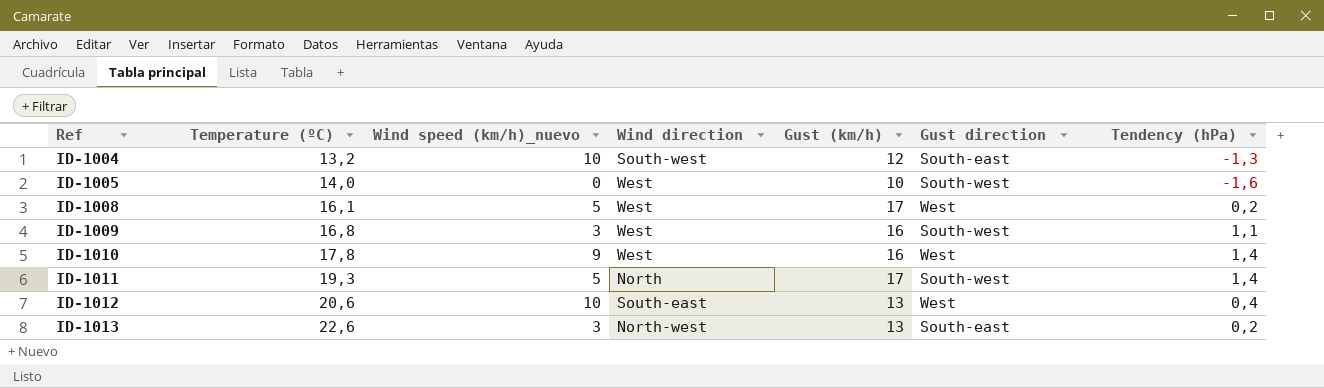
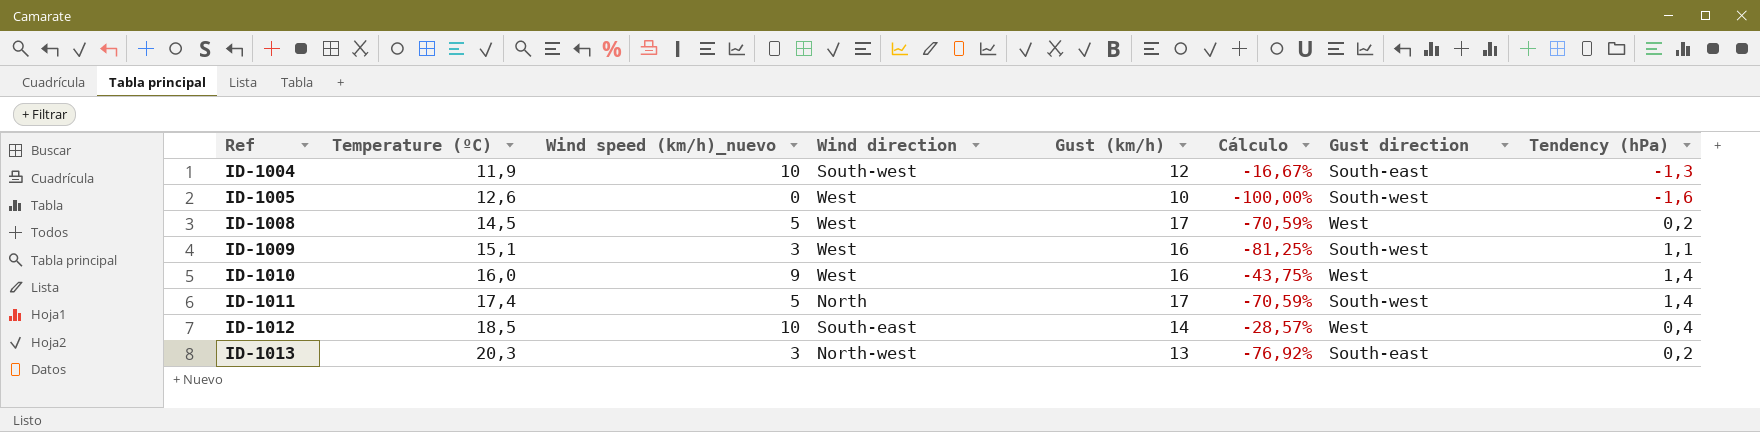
column Cálculo | formula: none -> ([Wind speed (km/h)_nuevo] - [Gust (km/h)]) / [Gust (km/h)]
ID-1004 | Temperature (ºC): 13,2 -> 11,9
ID-1005 | Temperature (ºC): 14,0 -> 12,6
ID-1008 | Temperature (ºC): 16,1 -> 14,5
ID-1009 | Temperature (ºC): 16,8 -> 15,1
ID-1010 | Temperature (ºC): 17,8 -> 16,0
ID-1011 | Temperature (ºC): 19,3 -> 17,4
ID-1012 | Temperature (ºC): 20,6 -> 18,5
ID-1012 | Gust (km/h): 13 -> 14
ID-1013 | Temperature (ºC): 22,6 -> 20,3

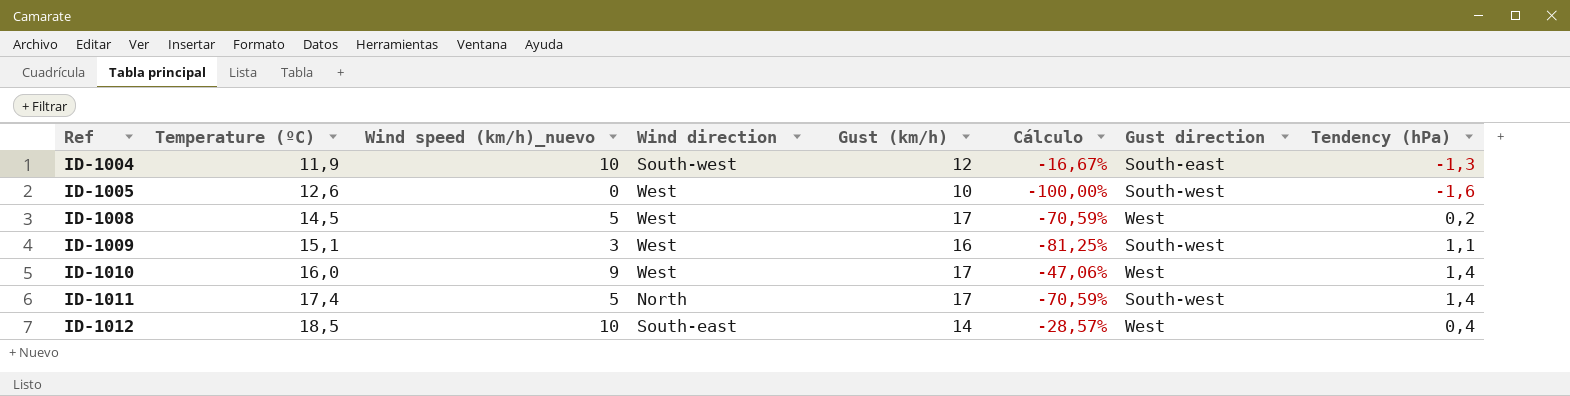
row ID-1013: 20,3 | 3 | North-west | 13 | -76,92% | South-east | 0,2 -> none
ID-1010 | Gust (km/h): 16 -> 17
ID-1010 | Cálculo: -43,75% -> -47,06%

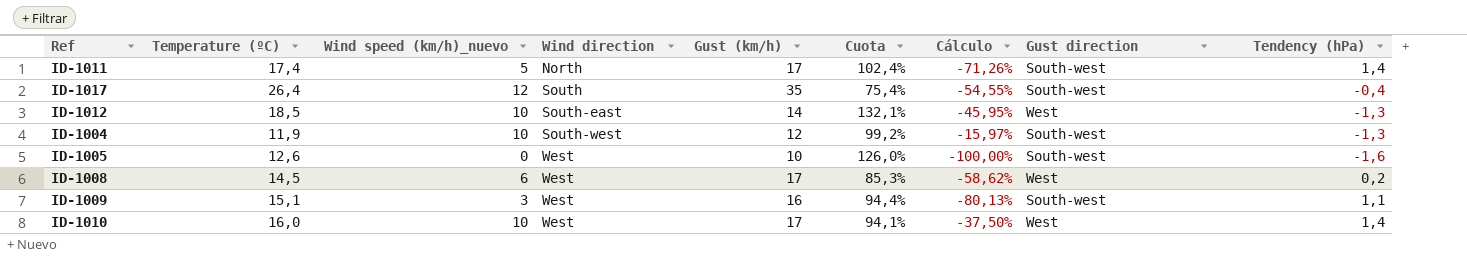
row order: Ref ascending -> Wind direction ascending
column Cuota | formula: none -> [Temperature (ºC)] / [Gust (km/h)]
column Cálculo | formula: ([Wind speed (km/h)_nuevo] - [Gust (km/h)]) / [Gust (km/h)] -> ([Wind speed (km/h)_nuevo] - [Temperature (ºC)]) / [Temperature (ºC)]
row ID-1017: none -> 26,4 | 12 | South | 35 | 75,4% | -54,55% | South-west | -0,4
ID-1012 | Tendency (hPa): 0,4 -> -1,3
ID-1004 | Gust direction: South-east -> South-west
ID-1008 | Wind speed (km/h)_nuevo: 5 -> 6
ID-1010 | Wind speed (km/h)_nuevo: 9 -> 10

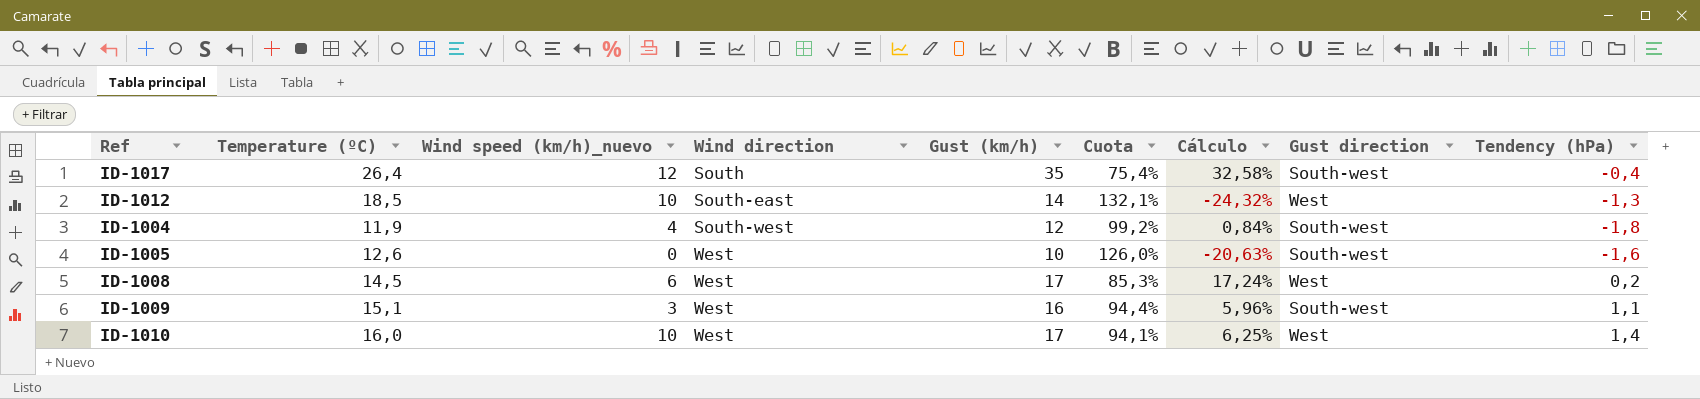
column Cálculo | formula: ([Wind speed (km/h)_nuevo] - [Temperature (ºC)]) / [Temperature (ºC)] -> ([Gust (km/h)] - [Temperature (ºC)]) / [Temperature (ºC)]
row ID-1011: 17,4 | 5 | North | 17 | 102,4% | -71,26% | South-west | 1,4 -> none
ID-1004 | Wind speed (km/h)_nuevo: 10 -> 4
ID-1004 | Tendency (hPa): -1,3 -> -1,8

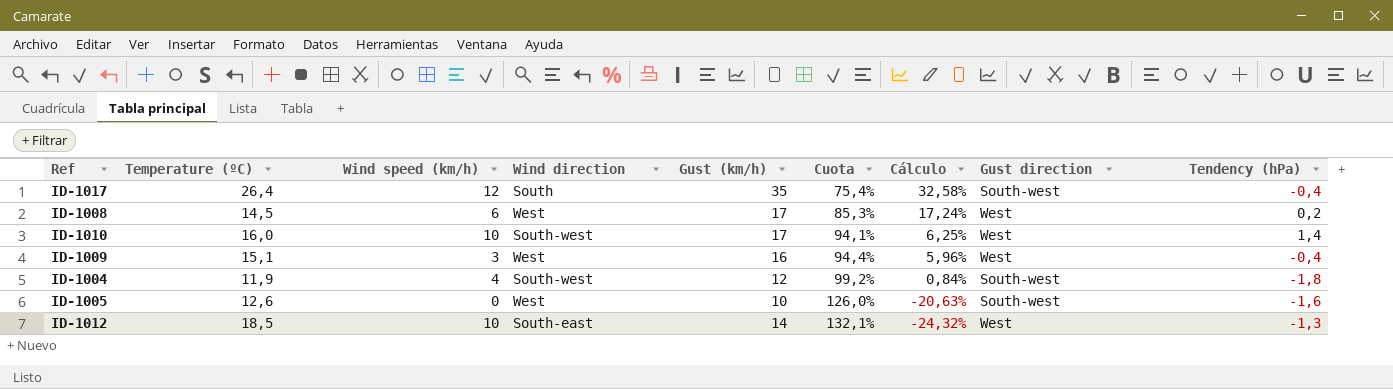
row order: Wind direction ascending -> Cuota ascending
column name: Wind speed (km/h)_nuevo -> Wind speed (km/h)
ID-1010 | Wind direction: West -> South-west
ID-1009 | Gust direction: South-west -> West
ID-1009 | Tendency (hPa): 1,1 -> -0,4

